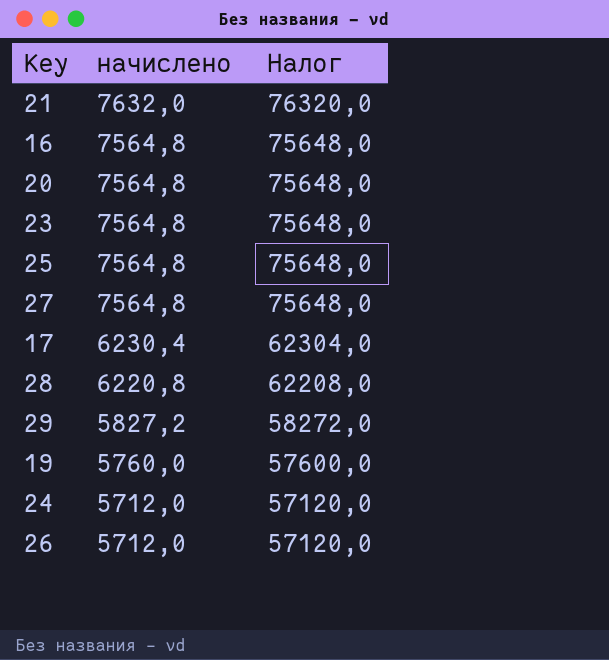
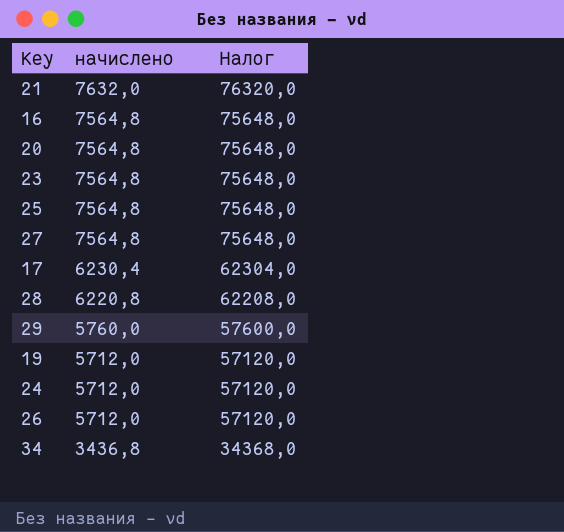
29 | начислено: 5827,2 -> 5760,0
29 | Налог: 58272,0 -> 57600,0
19 | начислено: 5760,0 -> 5712,0
19 | Налог: 57600,0 -> 57120,0
row 34: none -> 3436,8 | 34368,0

